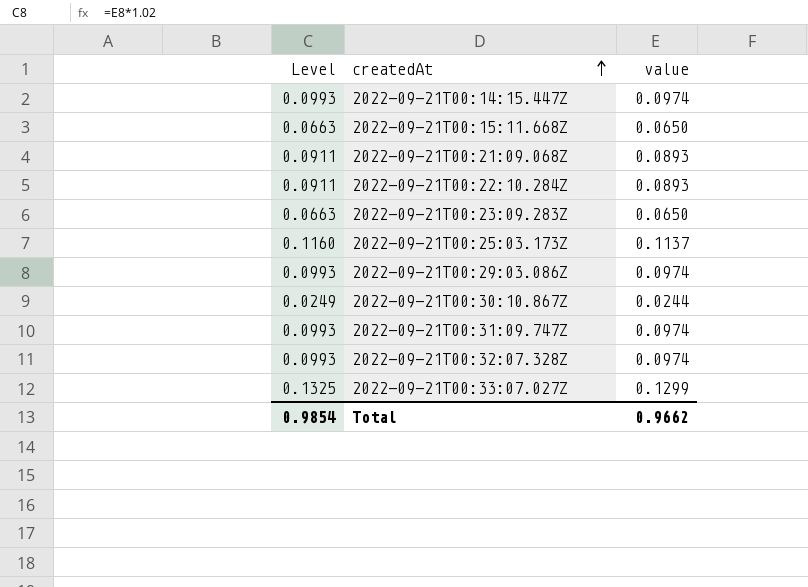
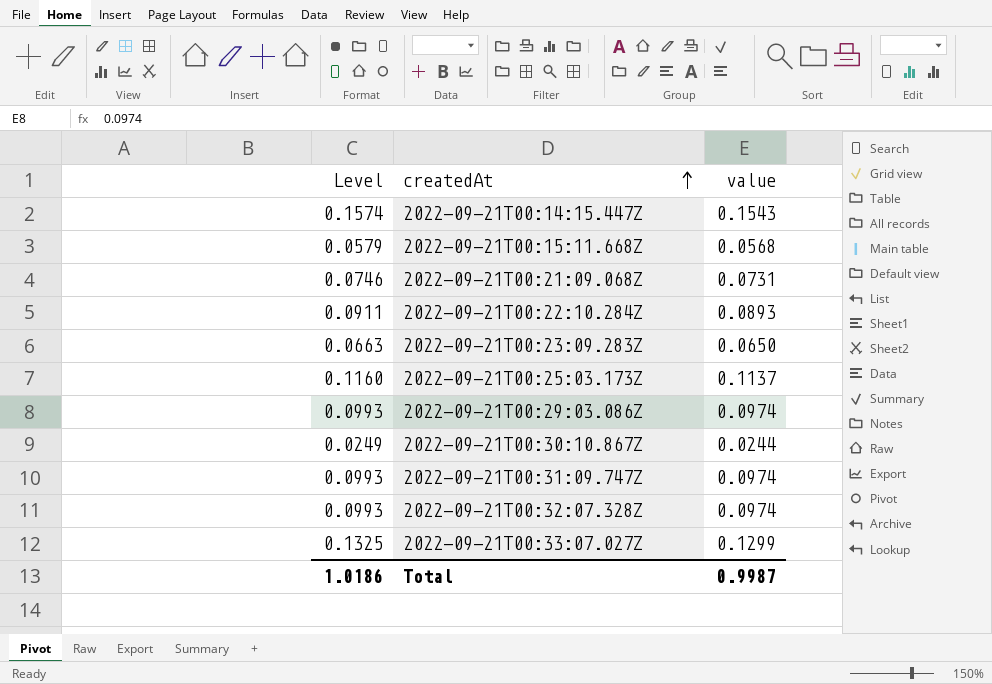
2022-09-21T00:14:15.447Z | Level: 0.0993 -> 0.1574
2022-09-21T00:14:15.447Z | value: 0.0974 -> 0.1543
2022-09-21T00:15:11.668Z | Level: 0.0663 -> 0.0579
2022-09-21T00:15:11.668Z | value: 0.0650 -> 0.0568
2022-09-21T00:21:09.068Z | Level: 0.0911 -> 0.0746
2022-09-21T00:21:09.068Z | value: 0.0893 -> 0.0731
Total | Level: 0.9854 -> 1.0186
Total | value: 0.9662 -> 0.9987

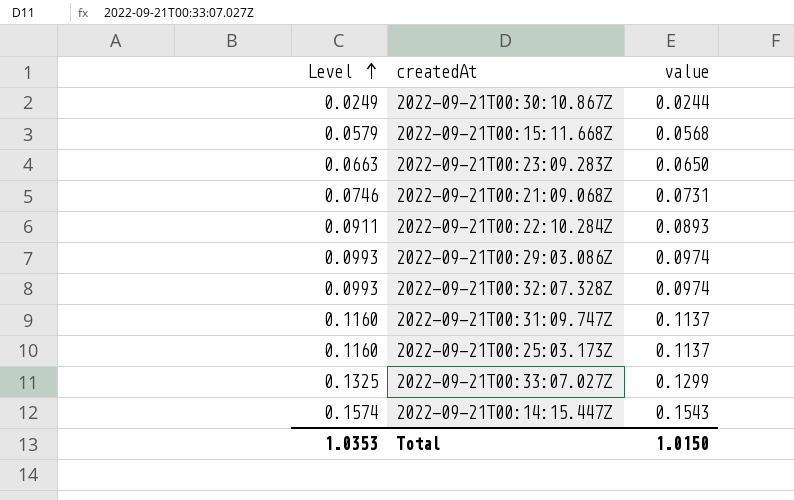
row order: createdAt ascending -> Level ascending
2022-09-21T00:31:09.747Z | Level: 0.0993 -> 0.1160
2022-09-21T00:31:09.747Z | value: 0.0974 -> 0.1137
Total | Level: 1.0186 -> 1.0353
Total | value: 0.9987 -> 1.0150

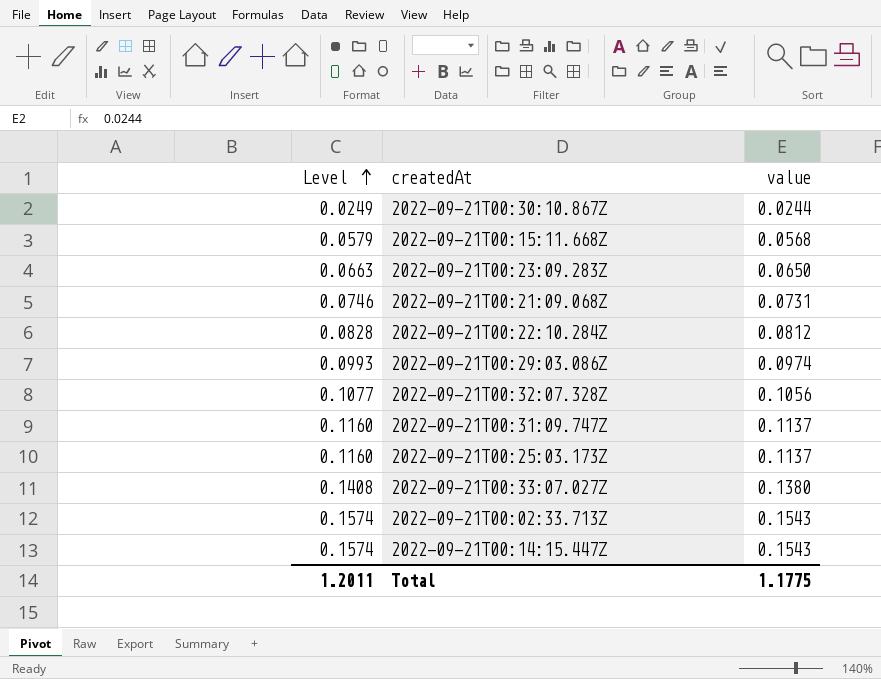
2022-09-21T00:22:10.284Z | Level: 0.0911 -> 0.0828
2022-09-21T00:22:10.284Z | value: 0.0893 -> 0.0812
2022-09-21T00:32:07.328Z | Level: 0.0993 -> 0.1077
2022-09-21T00:32:07.328Z | value: 0.0974 -> 0.1056
2022-09-21T00:33:07.027Z | Level: 0.1325 -> 0.1408
2022-09-21T00:33:07.027Z | value: 0.1299 -> 0.1380
row 2022-09-21T00:02:33.713Z: none -> 0.1574 | 0.1543
Total | Level: 1.0353 -> 1.2011
Total | value: 1.0150 -> 1.1775

